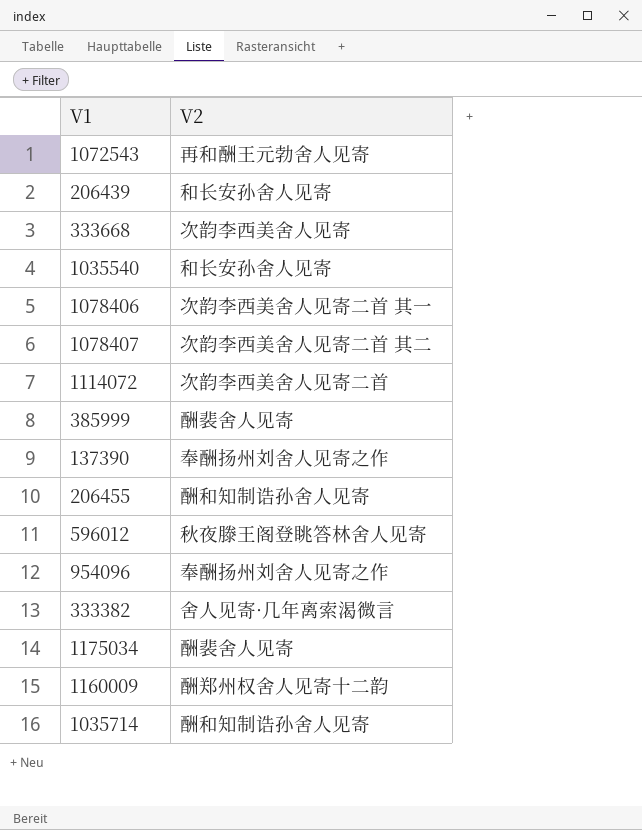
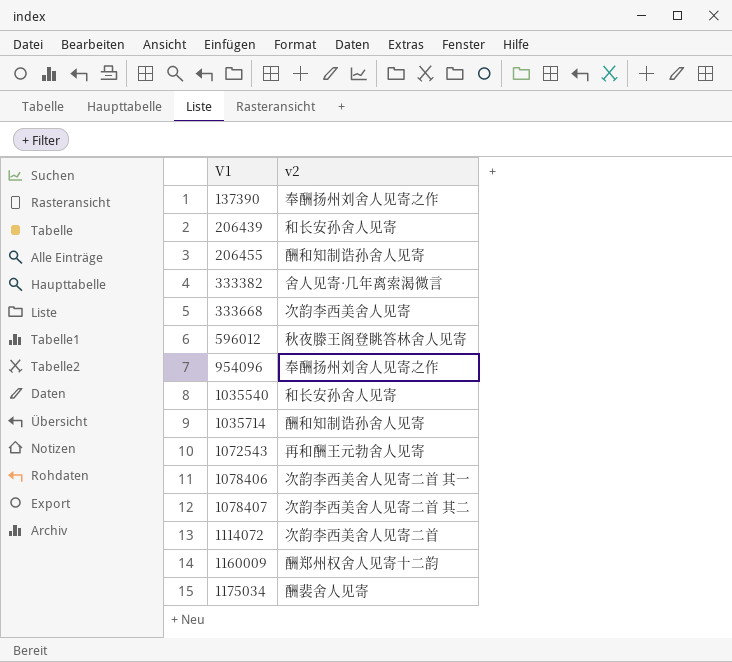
row order: none -> V1 ascending
column name: V2 -> v2
row 385999: 酬裴舍人见寄 -> none

